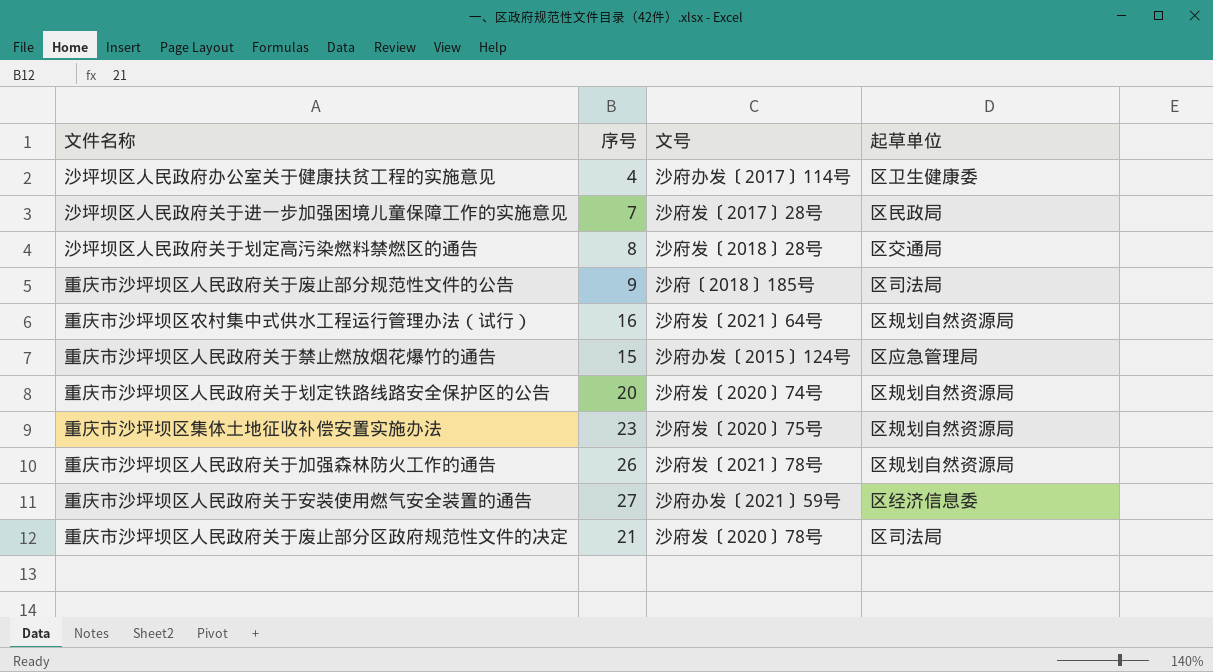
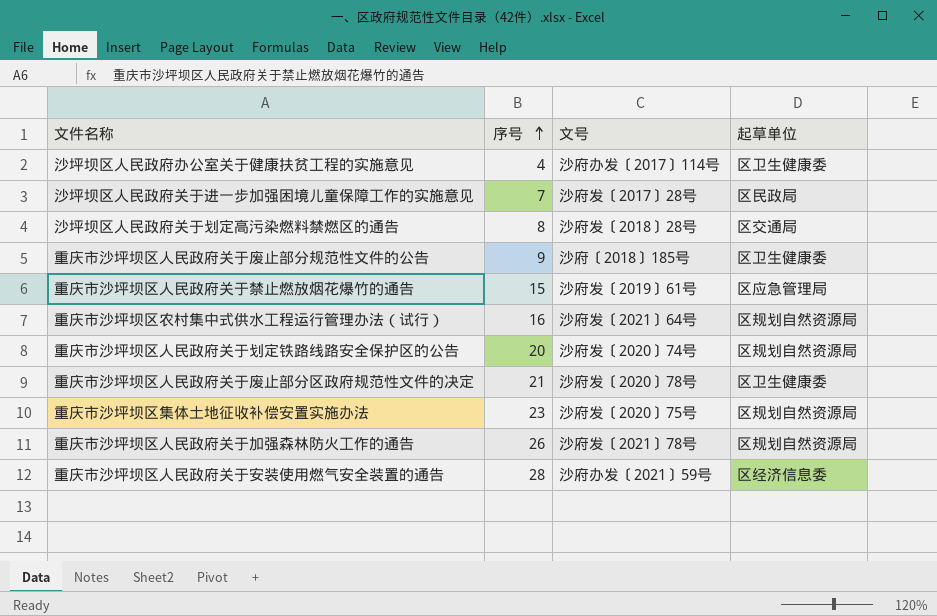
row order: none -> 序号 ascending
重庆市沙坪坝区人民政府关于废止部分规范性文件的公告 | 起草单位: 区司法局 -> 区卫生健康委
重庆市沙坪坝区人民政府关于禁止燃放烟花爆竹的通告 | 文号: 沙府办发〔2015〕124号 -> 沙府发〔2019〕61号
重庆市沙坪坝区人民政府关于废止部分区政府规范性文件的决定 | 起草单位: 区司法局 -> 区卫生健康委
重庆市沙坪坝区人民政府关于安装使用燃气安全装置的通告 | 序号: 27 -> 28

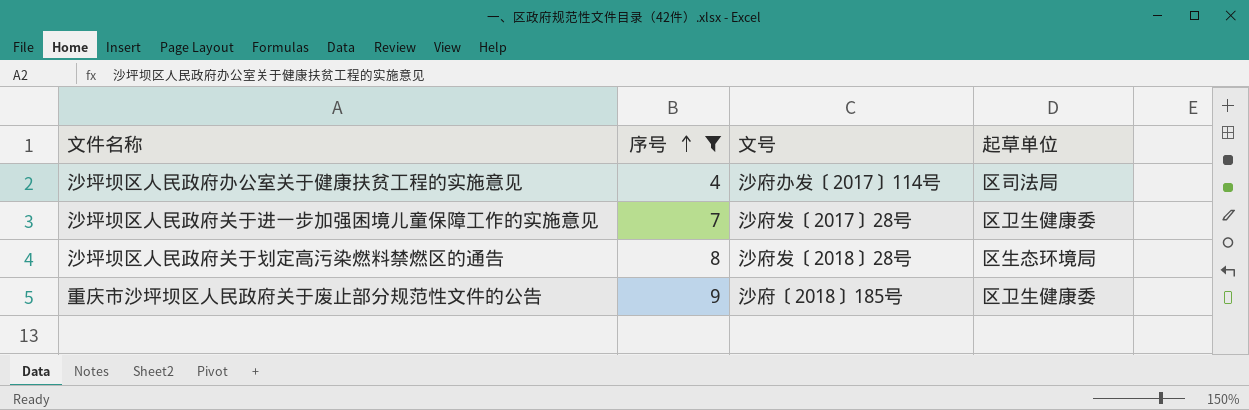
filter: none -> 序号 <= 9
沙坪坝区人民政府办公室关于健康扶贫工程的实施意见 | 起草单位: 区卫生健康委 -> 区司法局
沙坪坝区人民政府关于进一步加强困境儿童保障工作的实施意见 | 起草单位: 区民政局 -> 区卫生健康委
沙坪坝区人民政府关于划定高污染燃料禁燃区的通告 | 起草单位: 区交通局 -> 区生态环境局

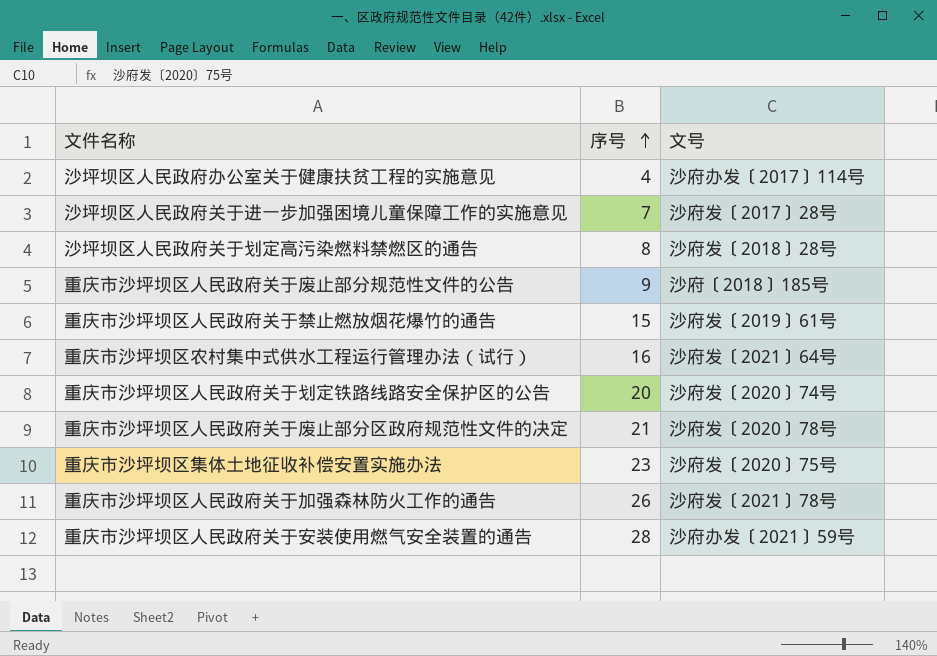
filter: 序号 <= 9 -> none
column 起草单位 | position: 4 -> none

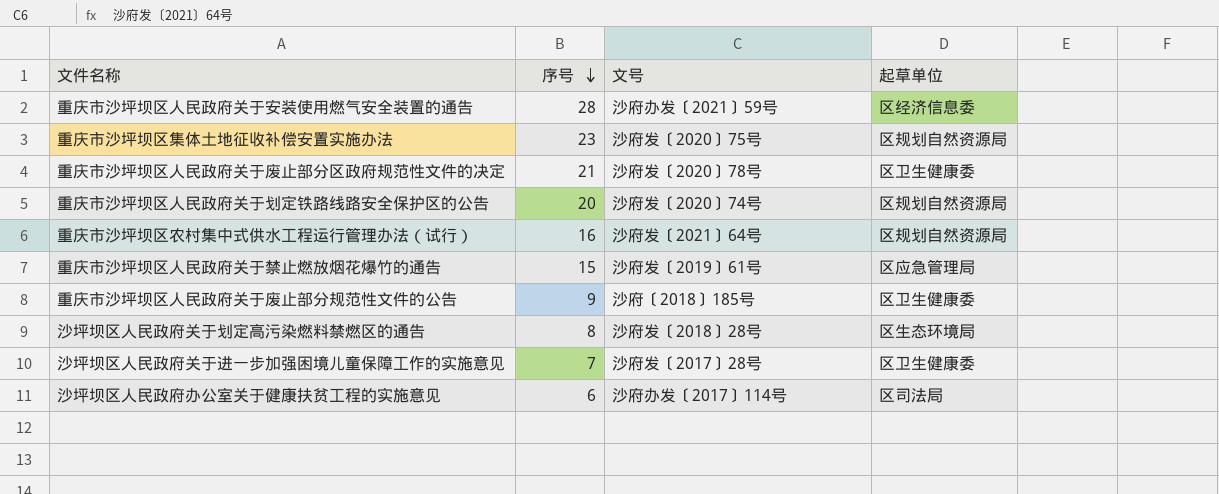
row order: 序号 ascending -> 序号 descending
column 起草单位 | position: none -> 4
row 重庆市沙坪坝区人民政府关于加强森林防火工作的通告: 26 | 沙府发〔2021〕78号 -> none
沙坪坝区人民政府办公室关于健康扶贫工程的实施意见 | 序号: 4 -> 6

